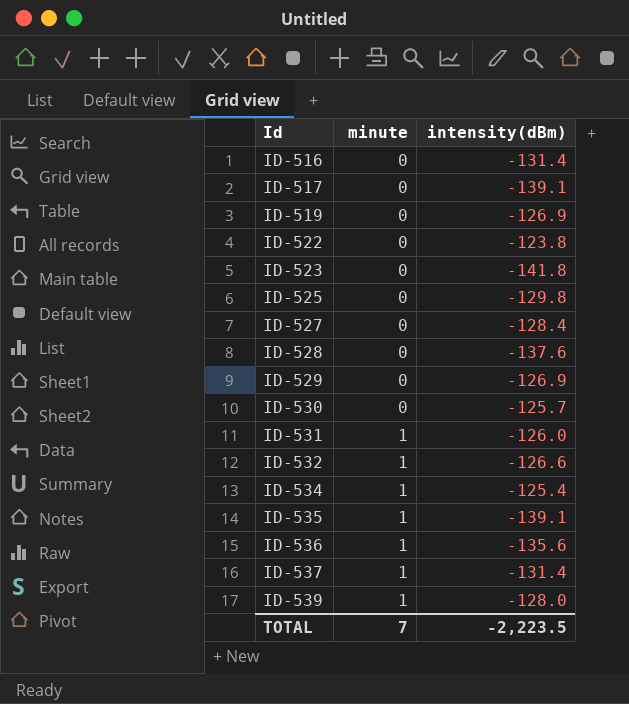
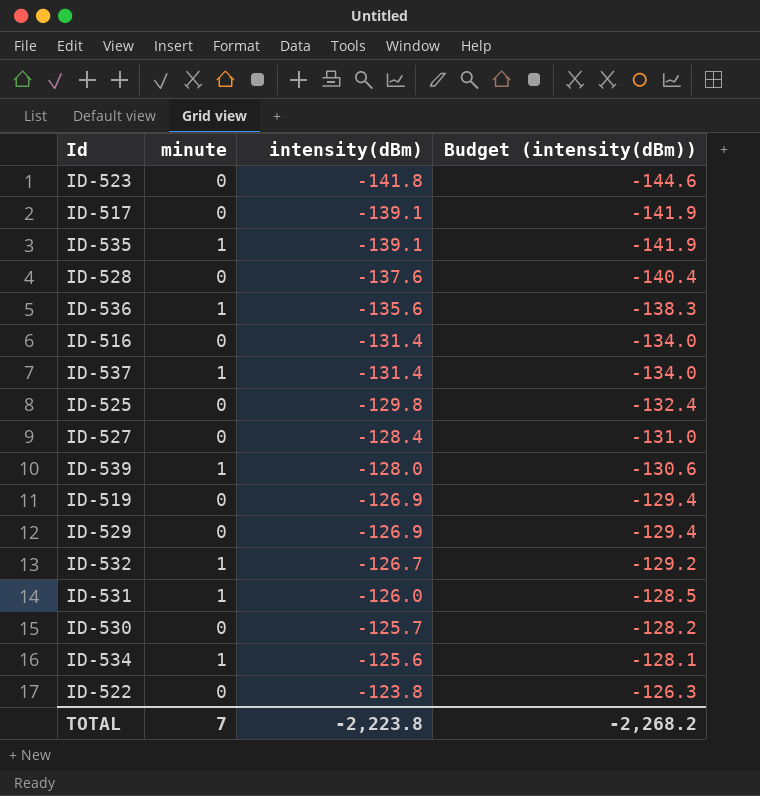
row order: Id ascending -> intensity(dBm) ascending
column Budget (intensity(dBm)) | formula: none -> [intensity(dBm)] * 1.02
ID-532 | intensity(dBm): -126.6 -> -126.7
ID-534 | intensity(dBm): -125.4 -> -125.6
TOTAL | intensity(dBm): -2,223.5 -> -2,223.8

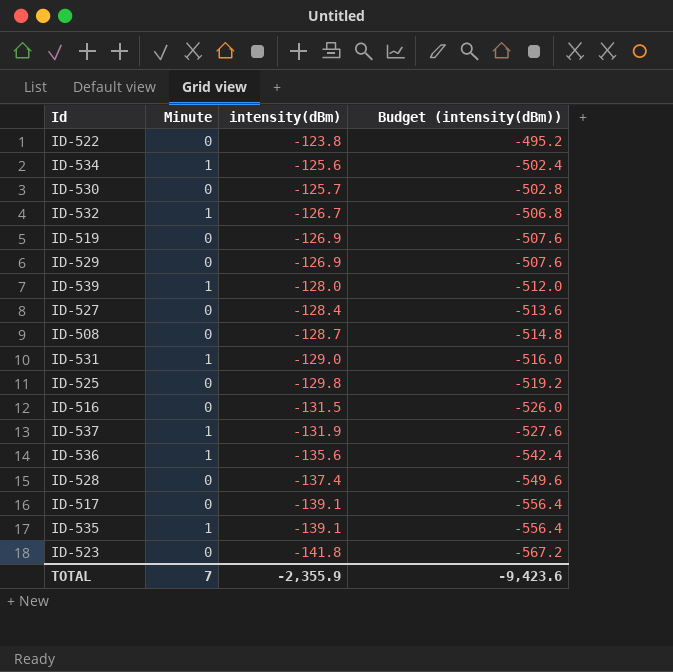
row order: intensity(dBm) ascending -> intensity(dBm) descending
column name: minute -> Minute
column Budget (intensity(dBm)) | formula: [intensity(dBm)] * 1.02 -> [intensity(dBm)] * 4
row ID-508: none -> 0 | -128.7 | -514.8
ID-531 | intensity(dBm): -126.0 -> -129.0
ID-516 | intensity(dBm): -131.4 -> -131.5
ID-537 | intensity(dBm): -131.4 -> -131.9
ID-528 | intensity(dBm): -137.6 -> -137.4
TOTAL | intensity(dBm): -2,223.8 -> -2,355.9
TOTAL | Budget (intensity(dBm)): -2,268.2 -> -9,423.6

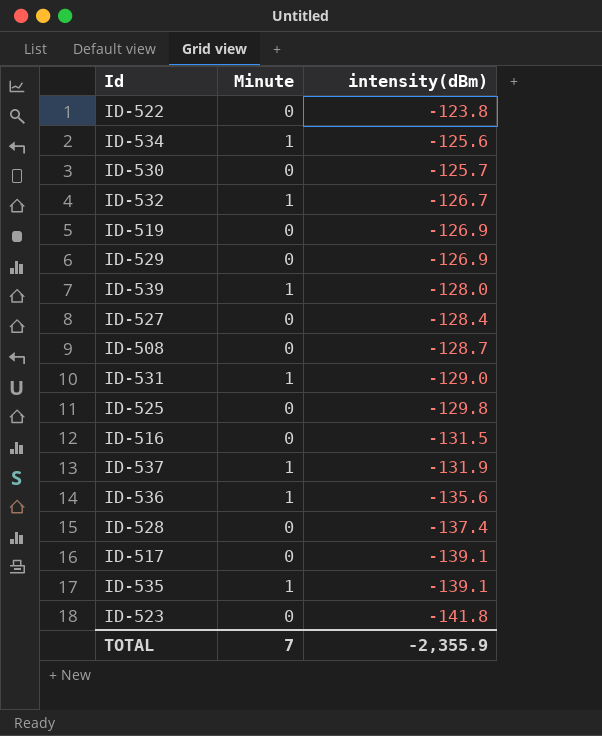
column Budget (intensity(dBm)) | formula: [intensity(dBm)] * 4 -> none

